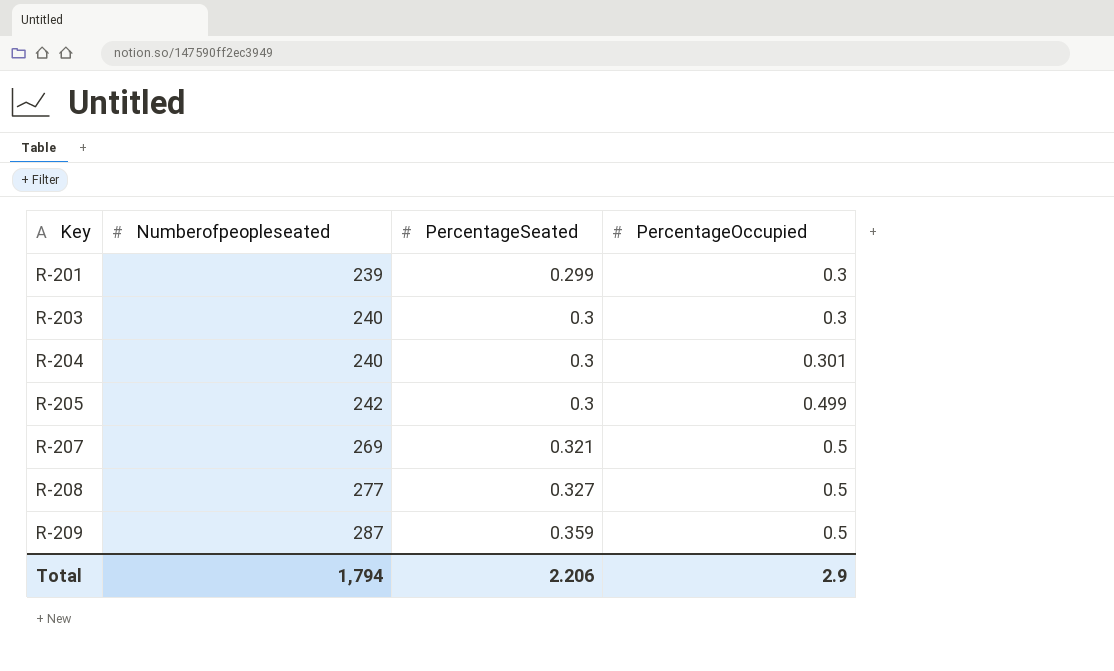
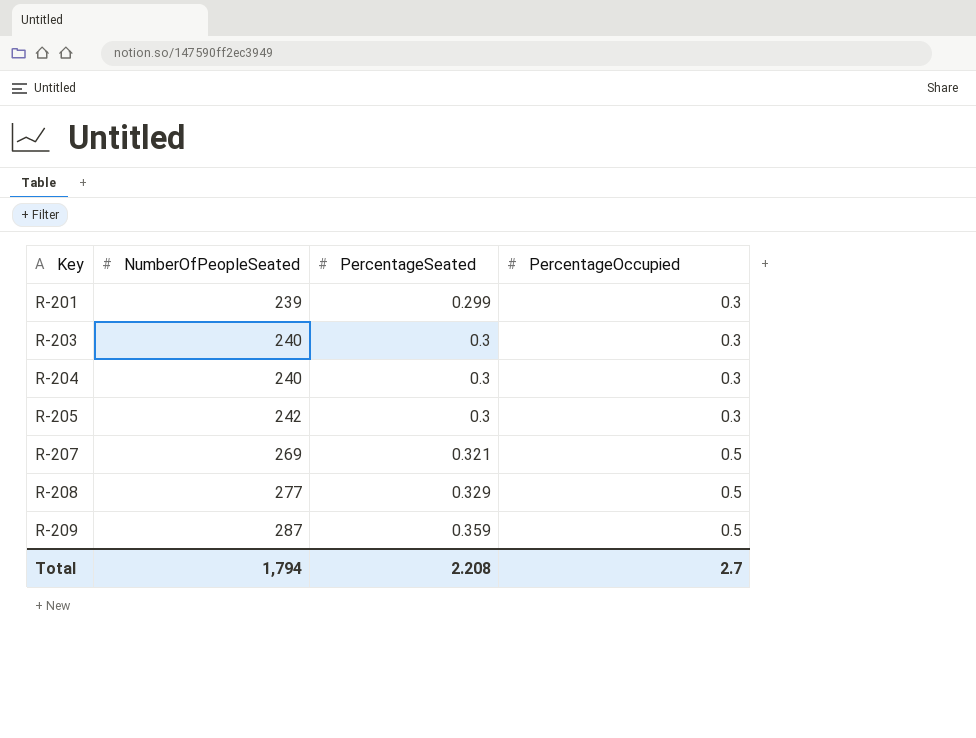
column name: Numberofpeopleseated -> NumberOfPeopleSeated
R-204 | PercentageOccupied: 0.301 -> 0.3
R-205 | PercentageOccupied: 0.499 -> 0.3
R-208 | PercentageSeated: 0.327 -> 0.329
Total | PercentageSeated: 2.206 -> 2.208
Total | PercentageOccupied: 2.9 -> 2.7

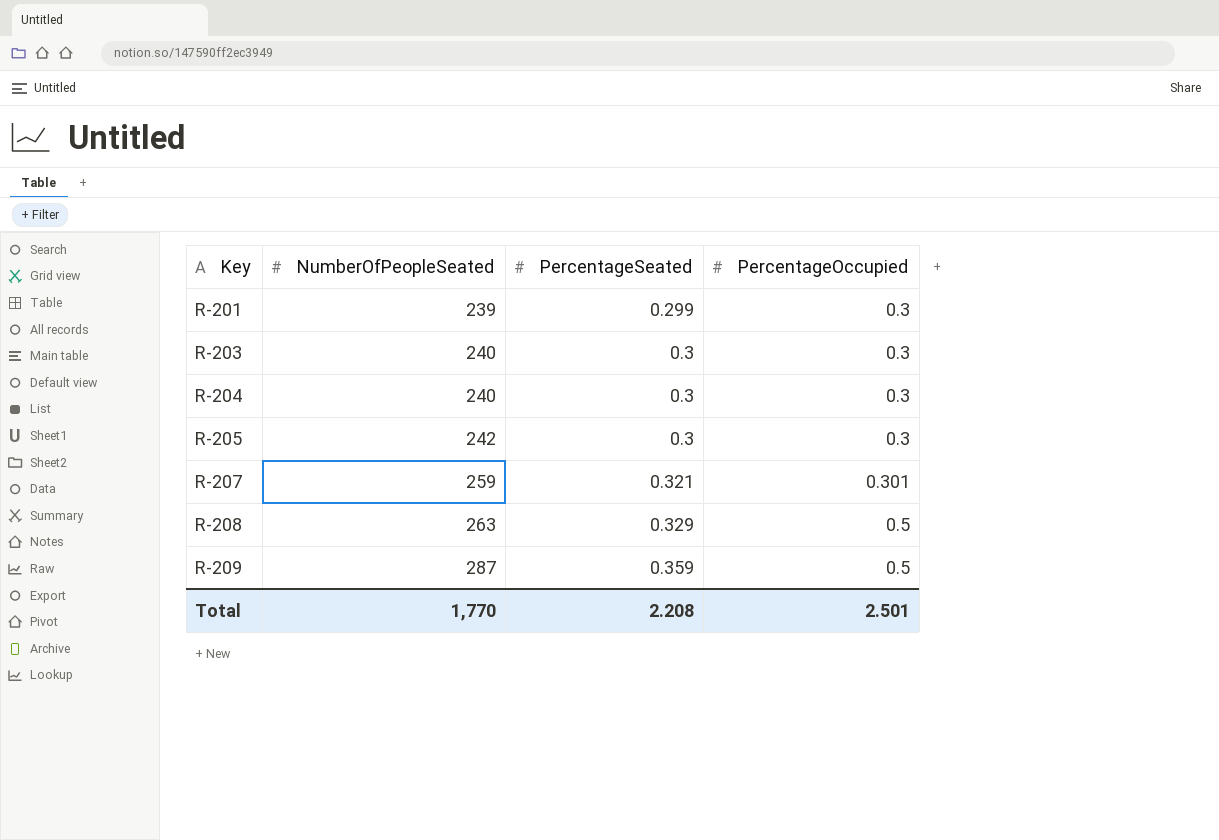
R-207 | NumberOfPeopleSeated: 269 -> 259
R-207 | PercentageOccupied: 0.5 -> 0.301
R-208 | NumberOfPeopleSeated: 277 -> 263
Total | NumberOfPeopleSeated: 1,794 -> 1,770
Total | PercentageOccupied: 2.7 -> 2.501

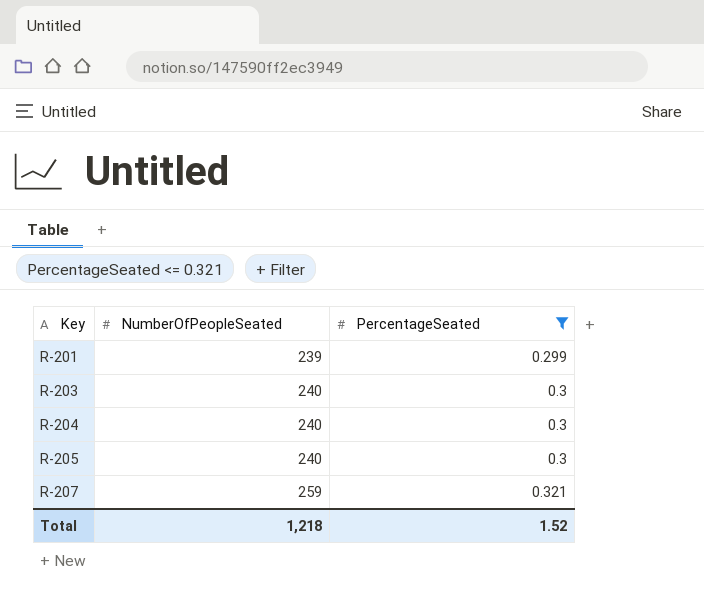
filter: none -> PercentageSeated <= 0.321
column PercentageOccupied | position: 4 -> none
R-205 | NumberOfPeopleSeated: 242 -> 240
Total | NumberOfPeopleSeated: 1,770 -> 1,218
Total | PercentageSeated: 2.208 -> 1.52

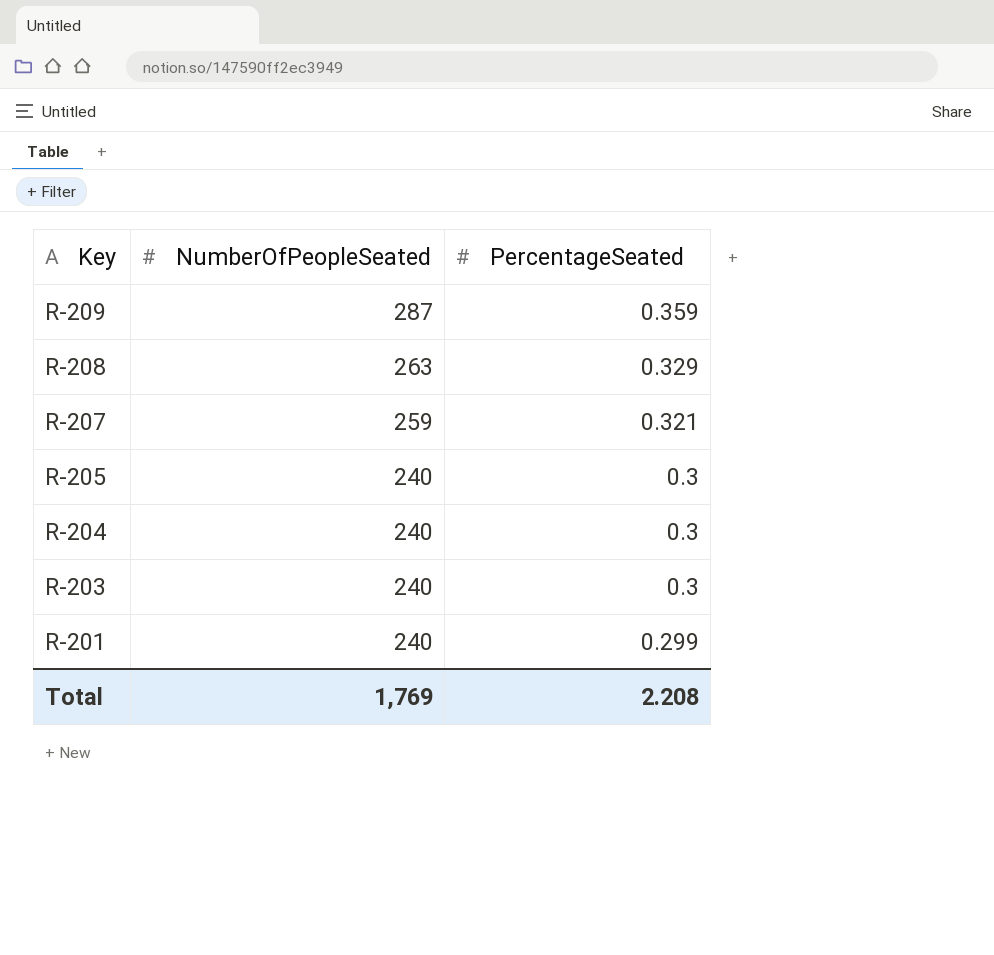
filter: PercentageSeated <= 0.321 -> none
row order: Key ascending -> Key descending
R-201 | NumberOfPeopleSeated: 239 -> 240
Total | NumberOfPeopleSeated: 1,218 -> 1,769
Total | PercentageSeated: 1.52 -> 2.208

